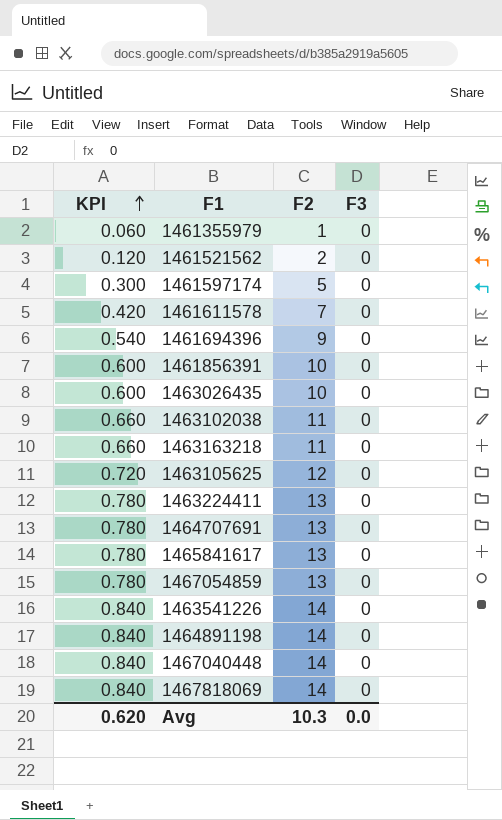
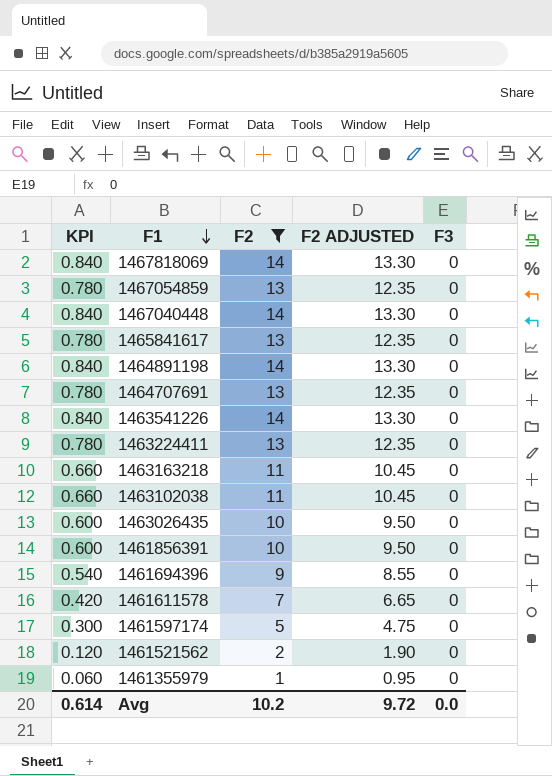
filter: none -> F2 != 12
row order: KPI ascending -> F1 descending
column F2 ADJUSTED | formula: none -> [F2] * 0.95
Avg | KPI: 0.620 -> 0.614
Avg | F2: 10.3 -> 10.2

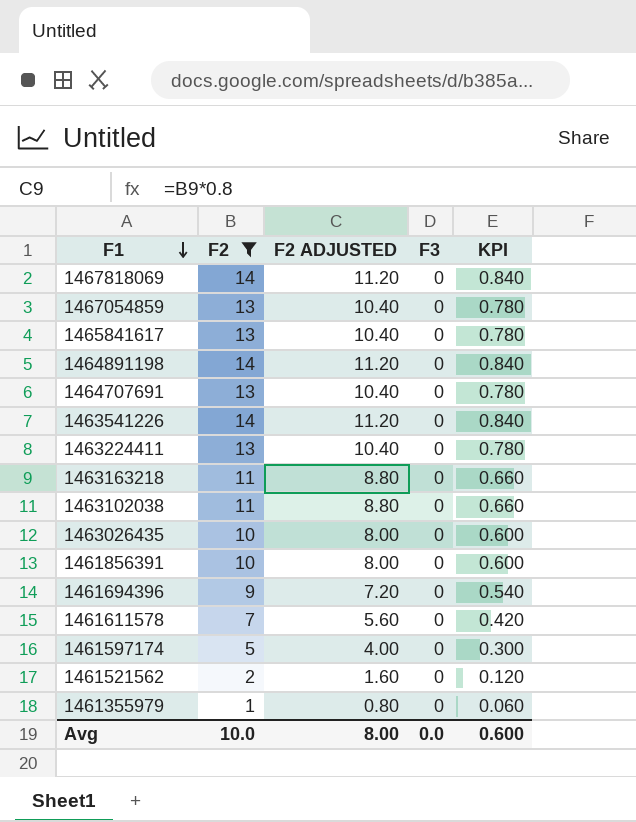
column F2 ADJUSTED | formula: [F2] * 0.95 -> [F2] * 0.8
column KPI | position: 1 -> 5
row 1467040448: 0.840 | 14 | 13.30 | 0 -> none
Avg | F2: 10.2 -> 10.0
Avg | F2 ADJUSTED: 9.72 -> 8.00
Avg | KPI: 0.614 -> 0.600

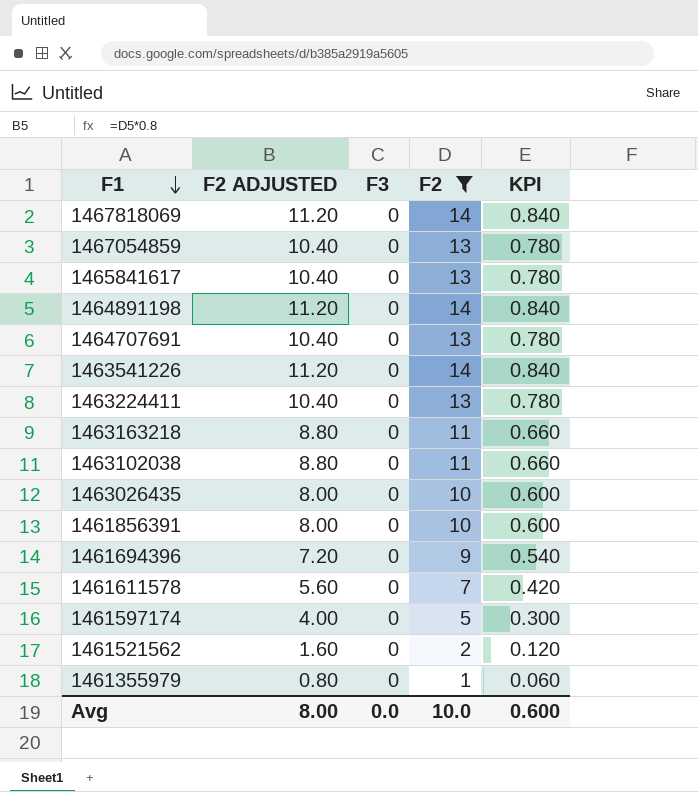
column F2 | position: 2 -> 4

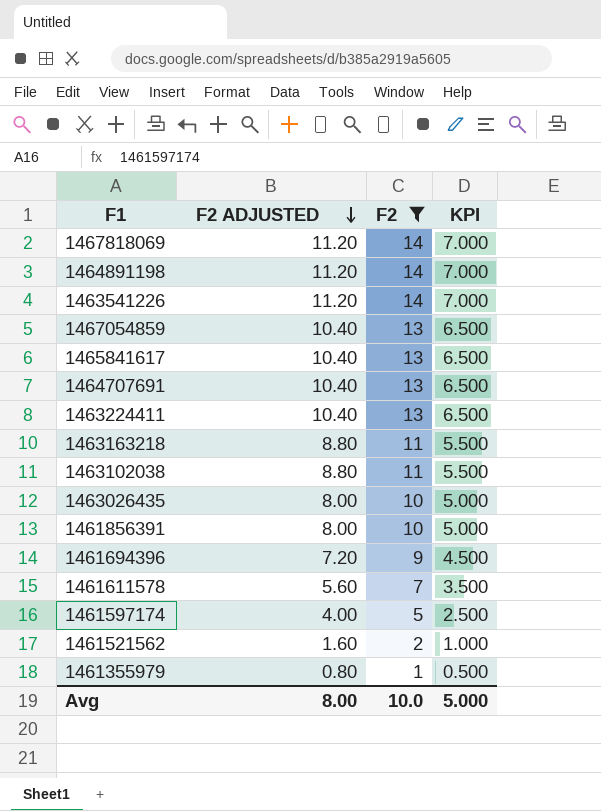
row order: F1 descending -> F2 ADJUSTED descending
column F3 | position: 3 -> none
column KPI | formula: [F2] * 0.06 -> [F2] * 0.5
Avg | KPI: 0.600 -> 5.000

